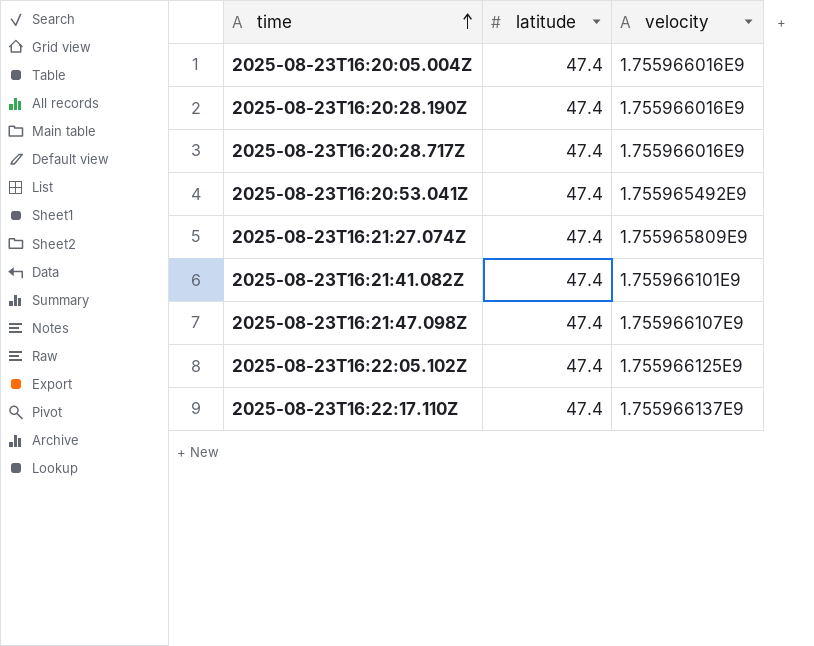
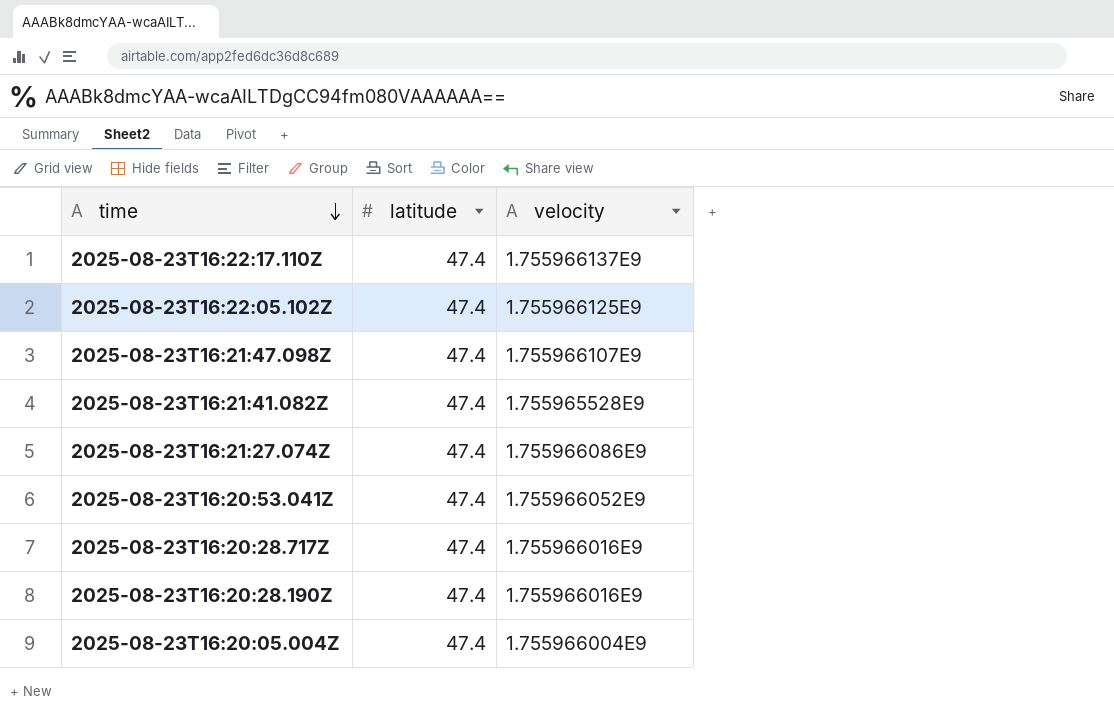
row order: time ascending -> time descending
2025-08-23T16:21:41.082Z | velocity: 1.755966101E9 -> 1.755965528E9
2025-08-23T16:21:27.074Z | velocity: 1.755965809E9 -> 1.755966086E9
2025-08-23T16:20:53.041Z | velocity: 1.755965492E9 -> 1.755966052E9
2025-08-23T16:20:05.004Z | velocity: 1.755966016E9 -> 1.755966004E9

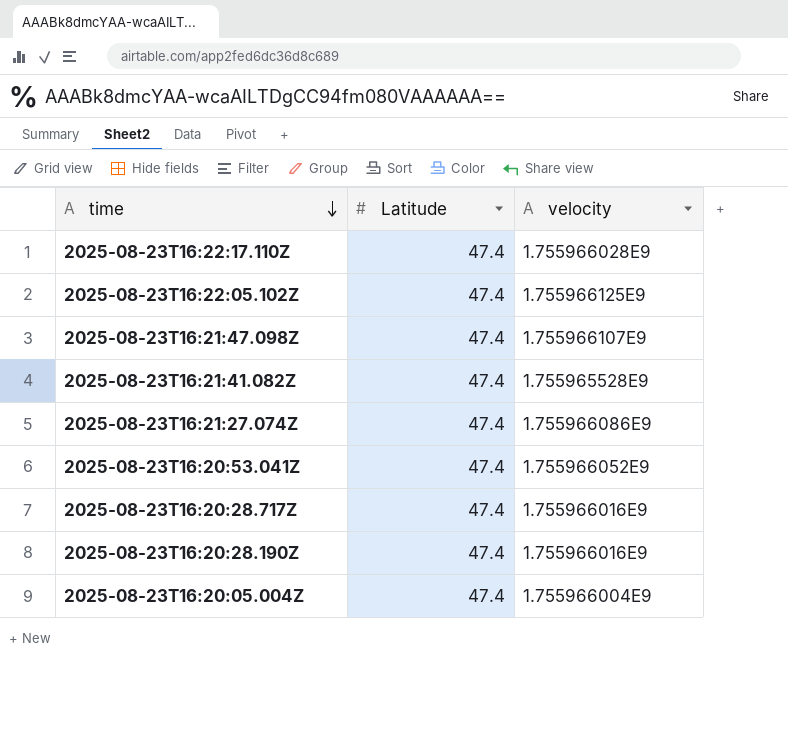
column name: latitude -> Latitude
2025-08-23T16:22:17.110Z | velocity: 1.755966137E9 -> 1.755966028E9

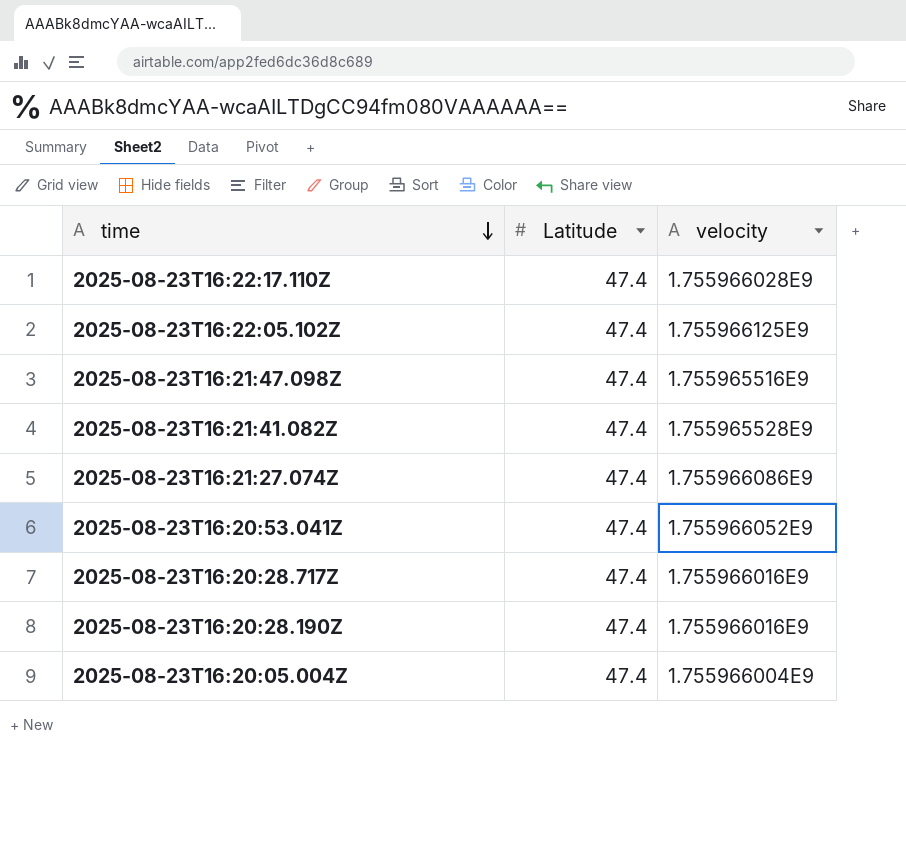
2025-08-23T16:21:47.098Z | velocity: 1.755966107E9 -> 1.755965516E9

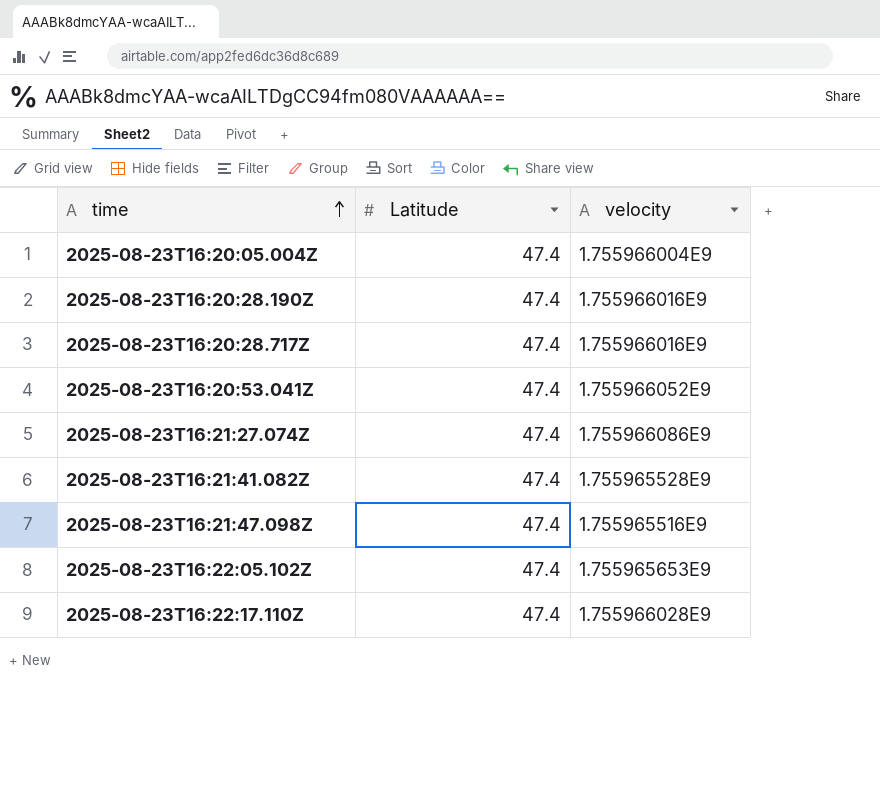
row order: time descending -> time ascending
2025-08-23T16:22:05.102Z | velocity: 1.755966125E9 -> 1.755965653E9

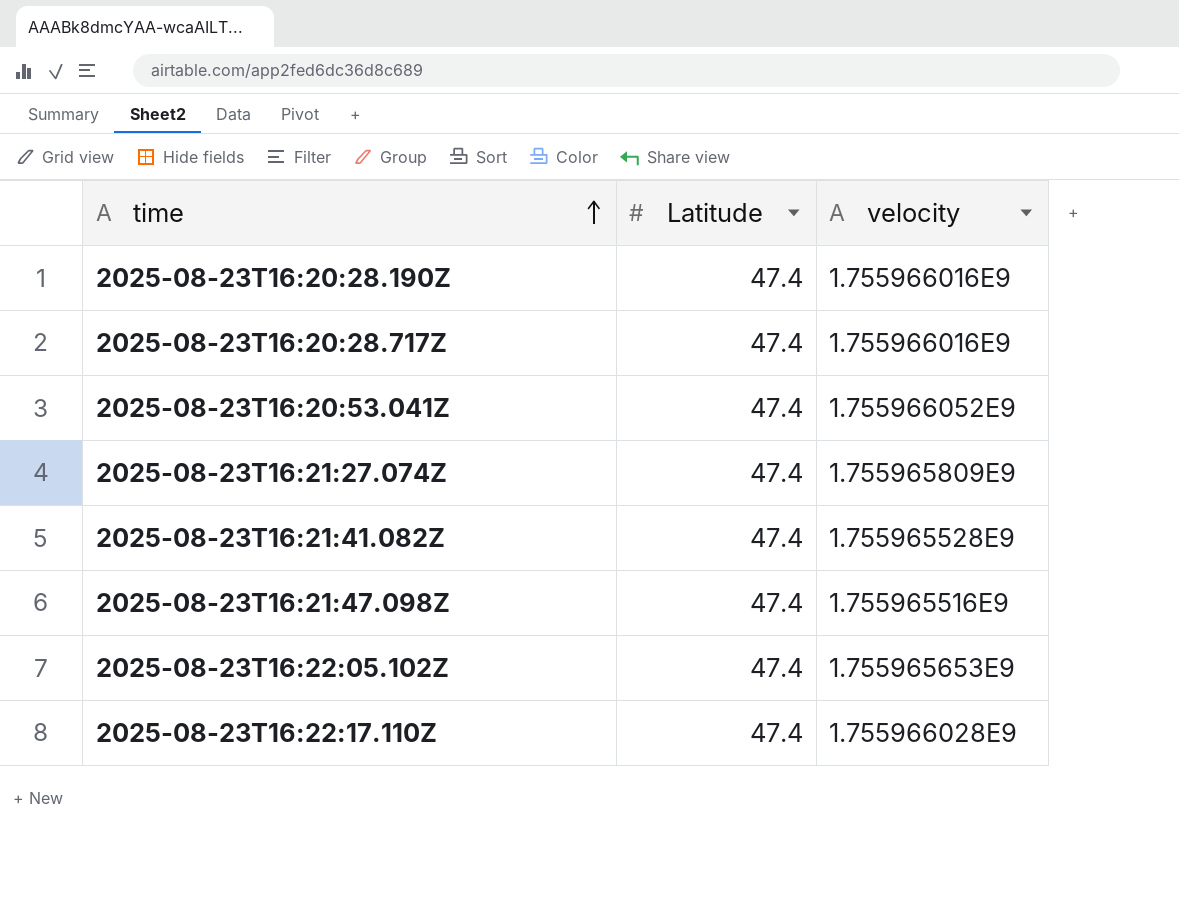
row 2025-08-23T16:20:05.004Z: 47.4 | 1.755966004E9 -> none
2025-08-23T16:21:27.074Z | velocity: 1.755966086E9 -> 1.755965809E9

